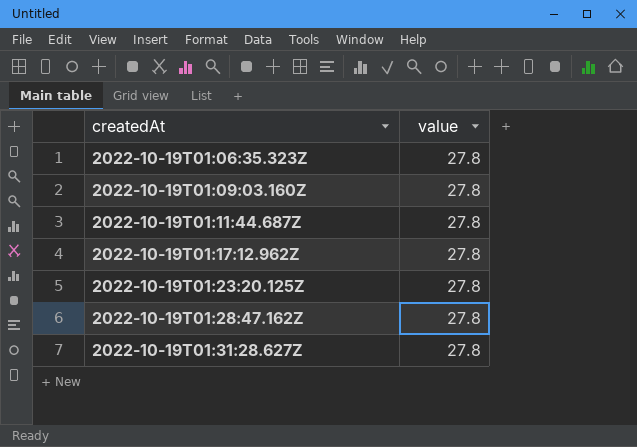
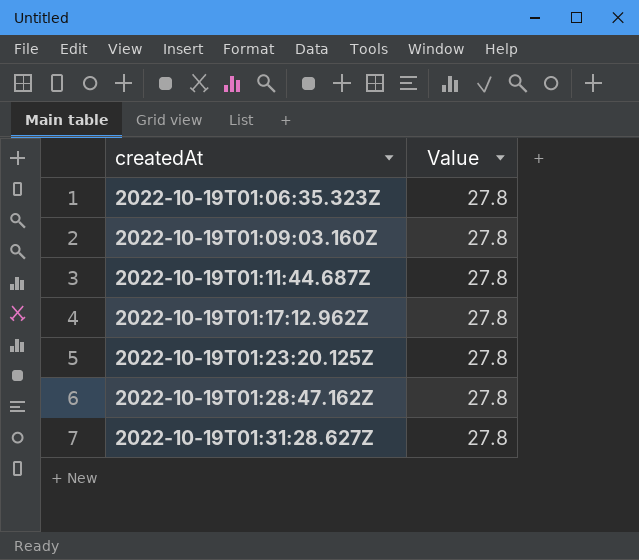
column name: value -> Value

